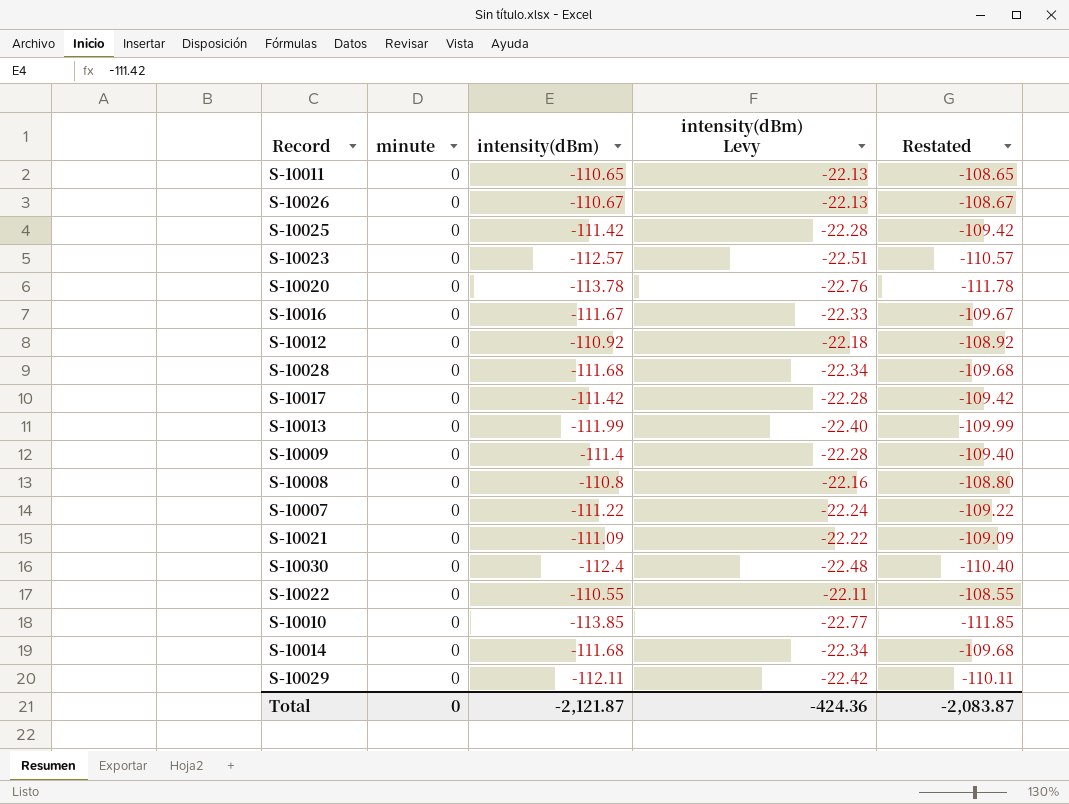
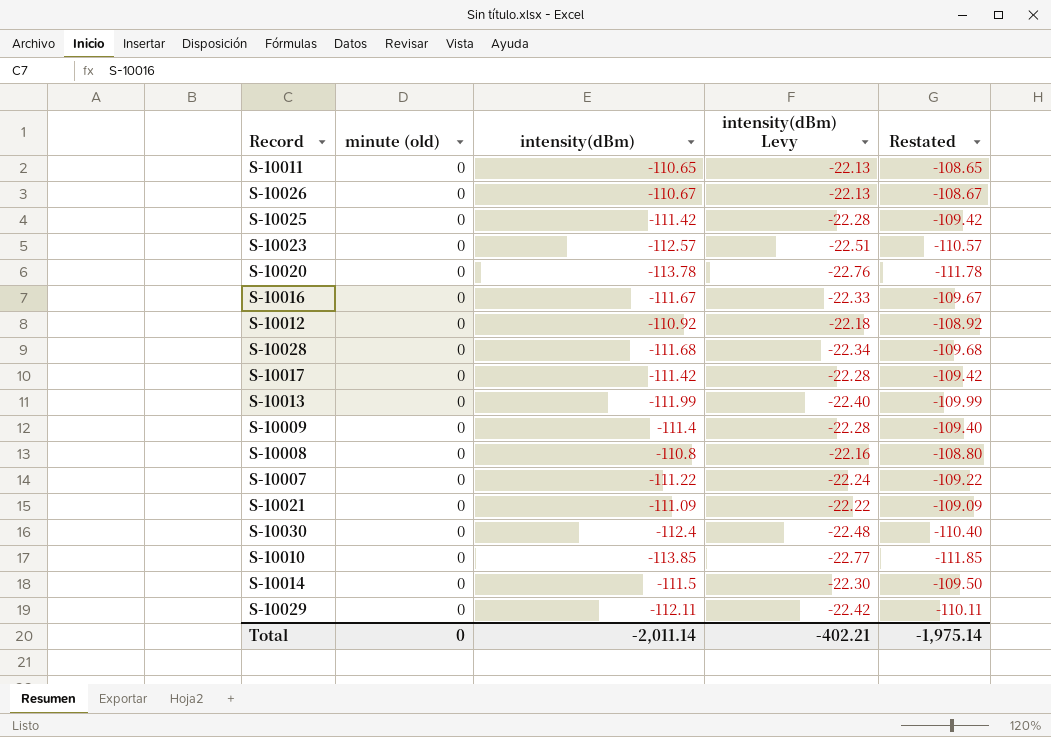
column name: minute -> minute (old)
row S-10022: 0 | -110.55 | -22.11 | -108.55 -> none
S-10014 | intensity(dBm): -111.68 -> -111.5
S-10014 | intensity(dBm) Levy: -22.34 -> -22.30
S-10014 | Restated: -109.68 -> -109.50
Total | intensity(dBm): -2,121.87 -> -2,011.14
Total | intensity(dBm) Levy: -424.36 -> -402.21
Total | Restated: -2,083.87 -> -1,975.14

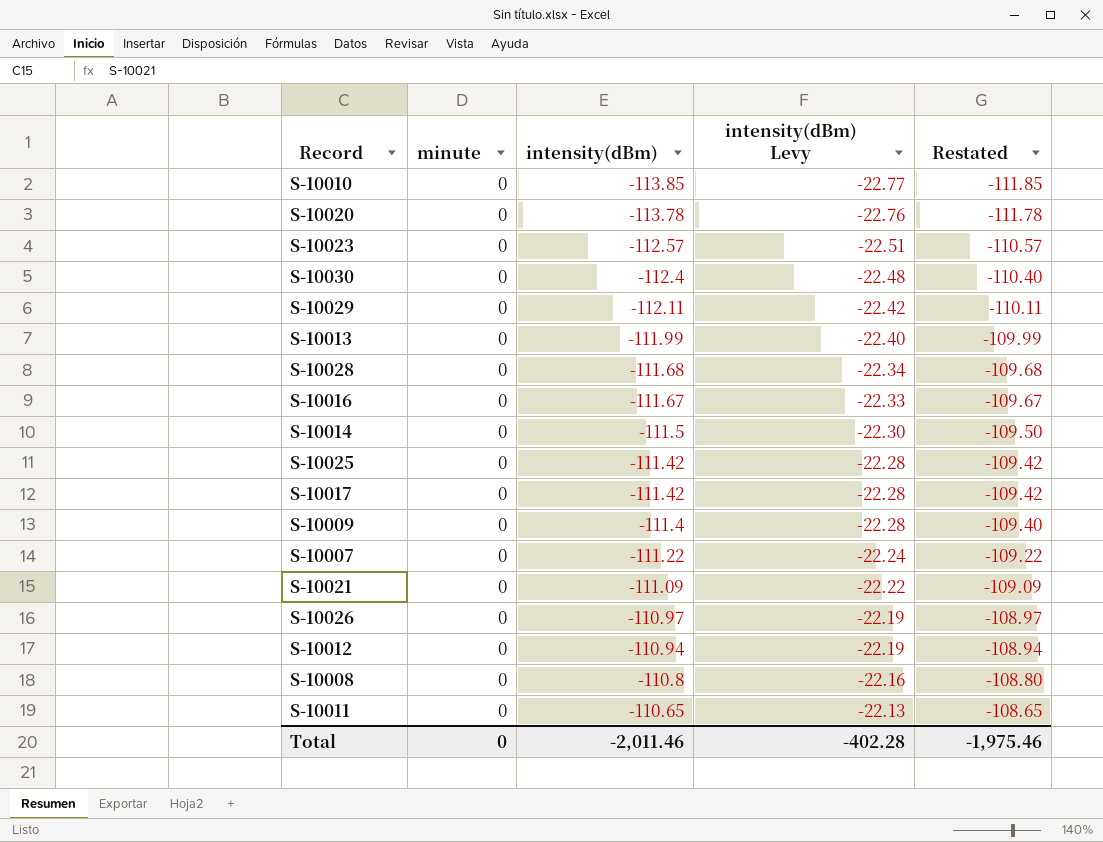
row order: none -> intensity(dBm) ascending
column name: minute (old) -> minute
S-10026 | intensity(dBm): -110.67 -> -110.97
S-10026 | intensity(dBm) Levy: -22.13 -> -22.19
S-10026 | Restated: -108.67 -> -108.97
S-10012 | intensity(dBm): -110.92 -> -110.94
S-10012 | intensity(dBm) Levy: -22.18 -> -22.19
S-10012 | Restated: -108.92 -> -108.94
Total | intensity(dBm): -2,011.14 -> -2,011.46
Total | intensity(dBm) Levy: -402.21 -> -402.28
Total | Restated: -1,975.14 -> -1,975.46

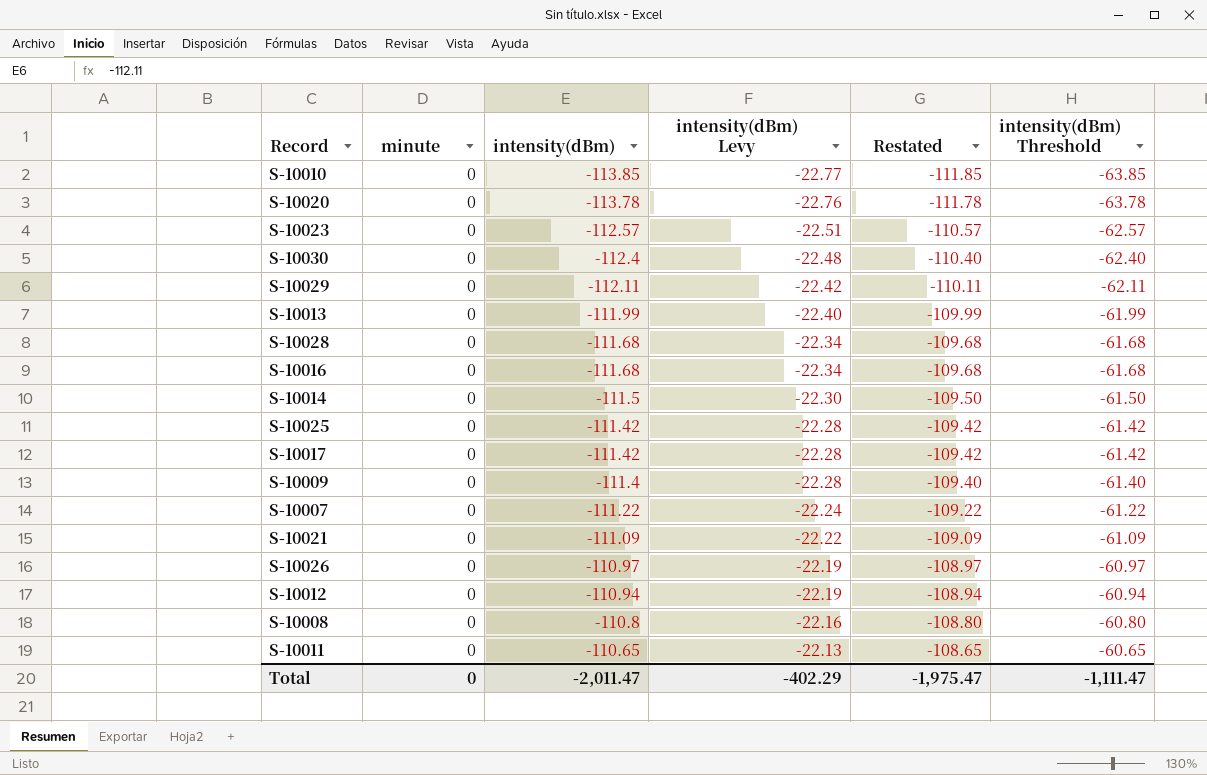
column intensity(dBm) Threshold | formula: none -> [intensity(dBm)] + 50
S-10016 | intensity(dBm): -111.67 -> -111.68
S-10016 | intensity(dBm) Levy: -22.33 -> -22.34
S-10016 | Restated: -109.67 -> -109.68
Total | intensity(dBm): -2,011.46 -> -2,011.47
Total | intensity(dBm) Levy: -402.28 -> -402.29
Total | Restated: -1,975.46 -> -1,975.47

